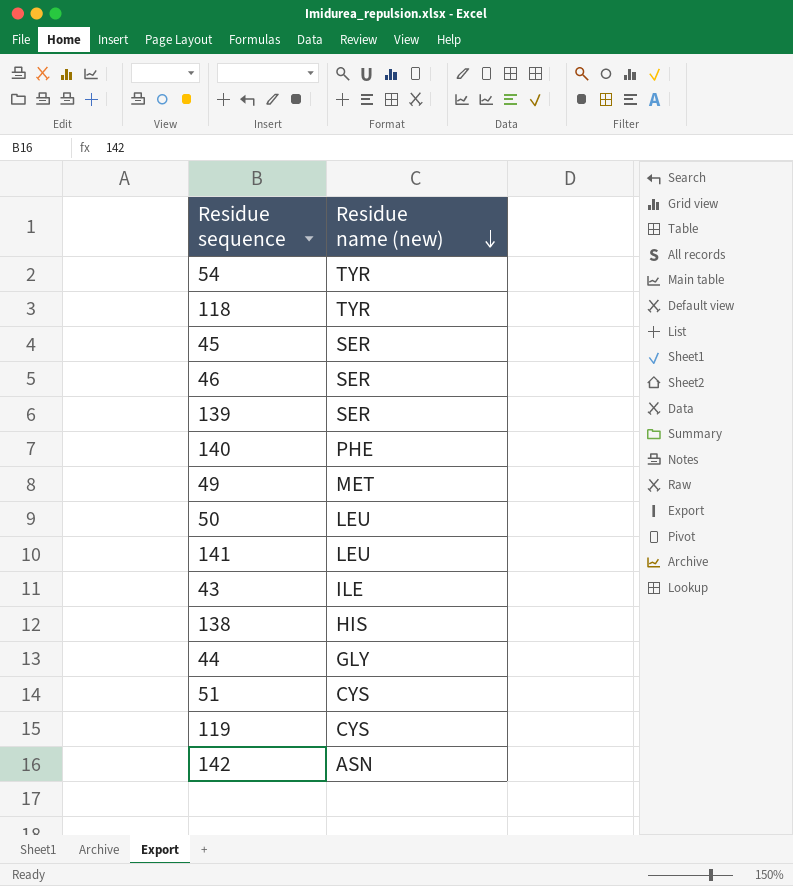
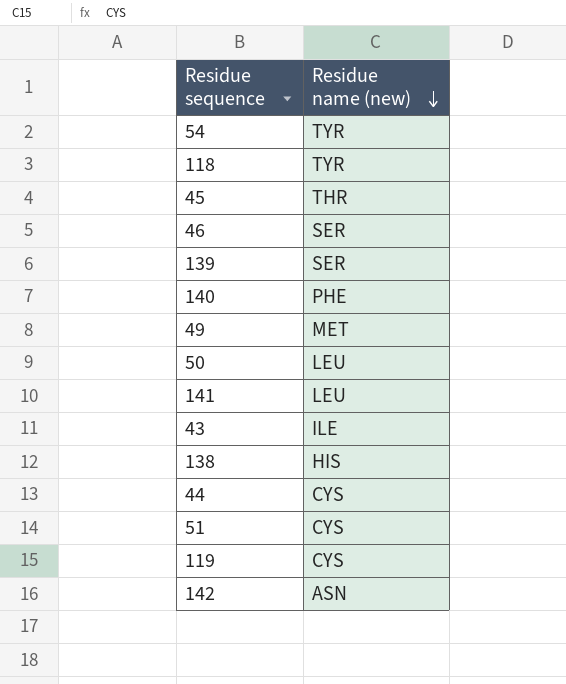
45 | Residue name (new): SER -> THR
44 | Residue name (new): GLY -> CYS

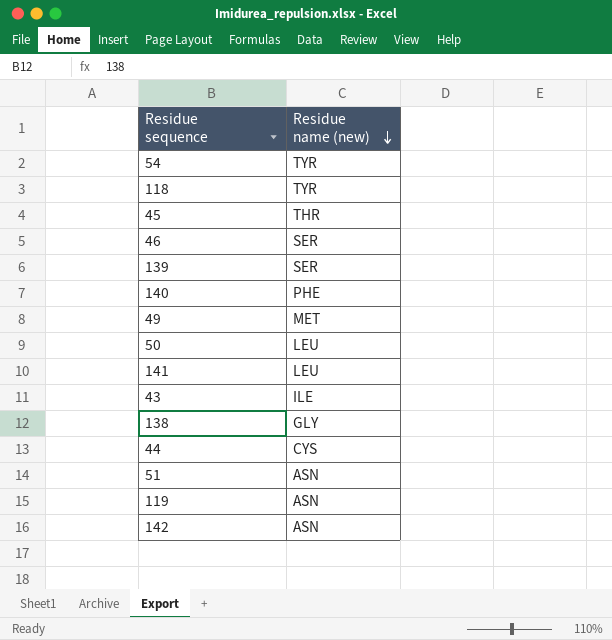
138 | Residue name (new): HIS -> GLY
51 | Residue name (new): CYS -> ASN
119 | Residue name (new): CYS -> ASN

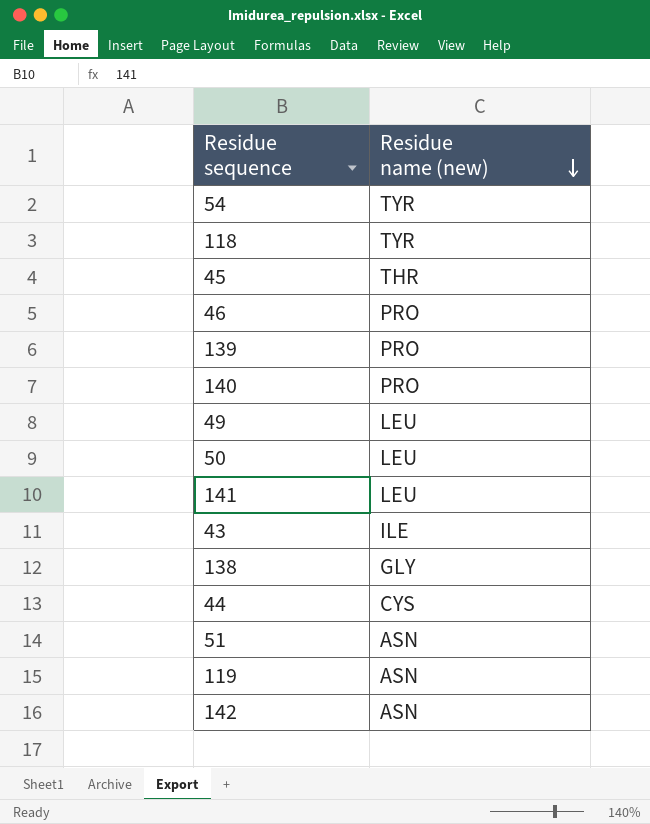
46 | Residue name (new): SER -> PRO
139 | Residue name (new): SER -> PRO
140 | Residue name (new): PHE -> PRO
49 | Residue name (new): MET -> LEU

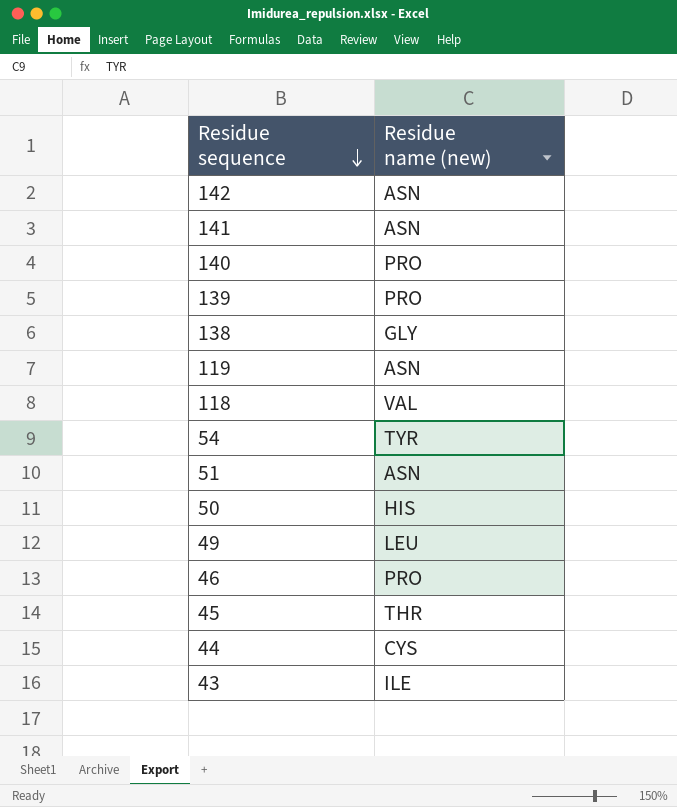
row order: Residue name (new) descending -> Residue sequence descending
141 | Residue name (new): LEU -> ASN
118 | Residue name (new): TYR -> VAL
50 | Residue name (new): LEU -> HIS

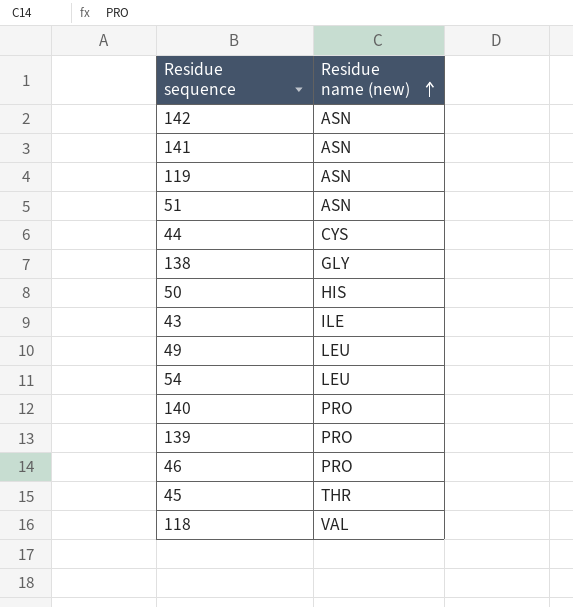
row order: Residue sequence descending -> Residue name (new) ascending
54 | Residue name (new): TYR -> LEU

